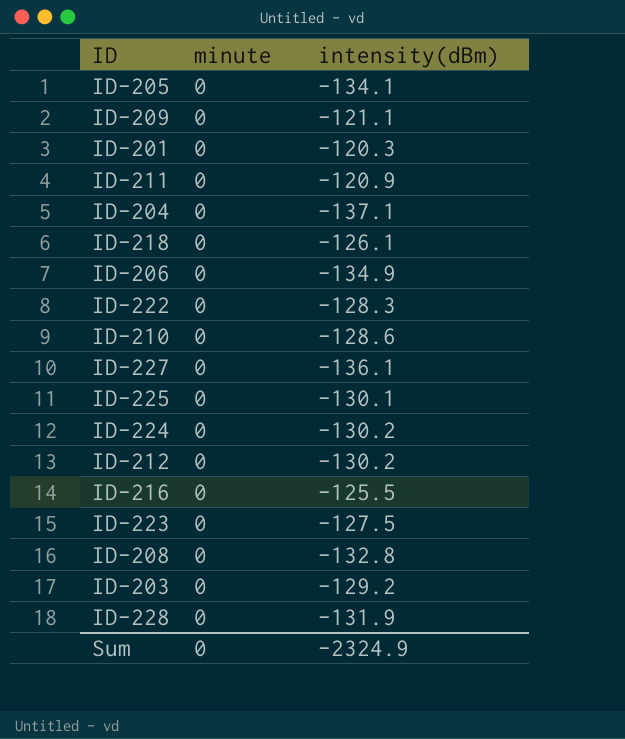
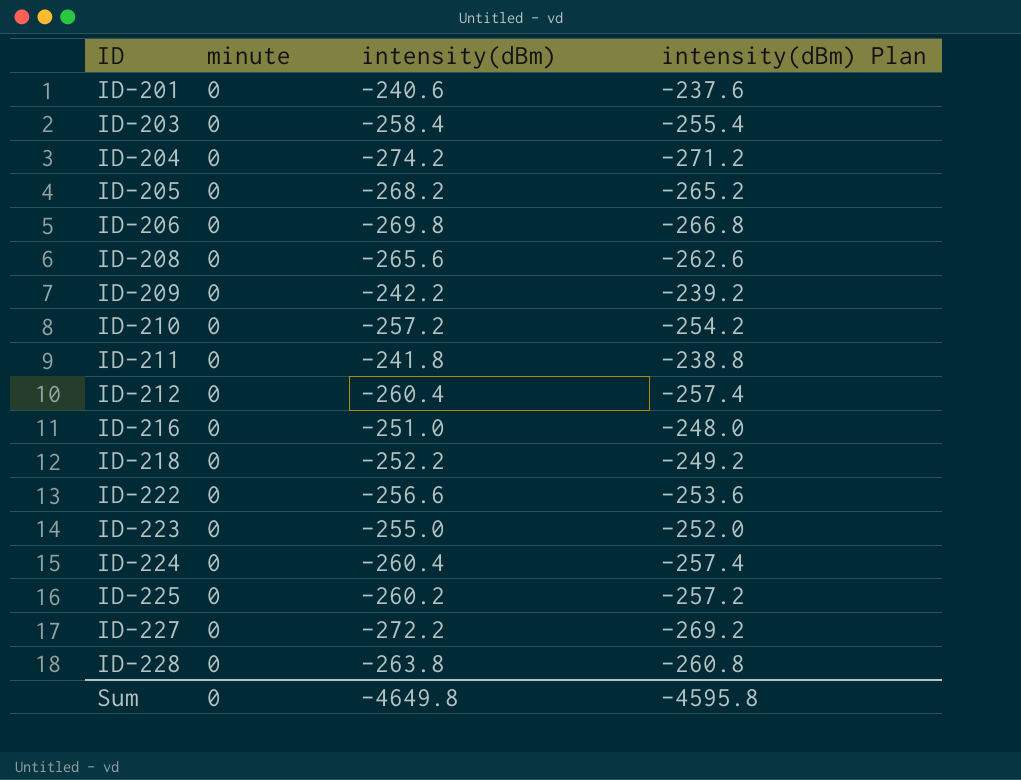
row order: none -> ID ascending
column intensity(dBm) Plan | formula: none -> [intensity(dBm)] + 3
ID-201 | intensity(dBm): -120.3 -> -240.6
ID-203 | intensity(dBm): -129.2 -> -258.4
ID-204 | intensity(dBm): -137.1 -> -274.2
ID-205 | intensity(dBm): -134.1 -> -268.2
ID-206 | intensity(dBm): -134.9 -> -269.8
ID-208 | intensity(dBm): -132.8 -> -265.6
ID-209 | intensity(dBm): -121.1 -> -242.2
ID-210 | intensity(dBm): -128.6 -> -257.2
ID-211 | intensity(dBm): -120.9 -> -241.8
ID-212 | intensity(dBm): -130.2 -> -260.4
ID-216 | intensity(dBm): -125.5 -> -251.0
ID-218 | intensity(dBm): -126.1 -> -252.2
ID-222 | intensity(dBm): -128.3 -> -256.6
ID-223 | intensity(dBm): -127.5 -> -255.0
ID-224 | intensity(dBm): -130.2 -> -260.4
ID-225 | intensity(dBm): -130.1 -> -260.2
ID-227 | intensity(dBm): -136.1 -> -272.2
ID-228 | intensity(dBm): -131.9 -> -263.8
Sum | intensity(dBm): -2324.9 -> -4649.8

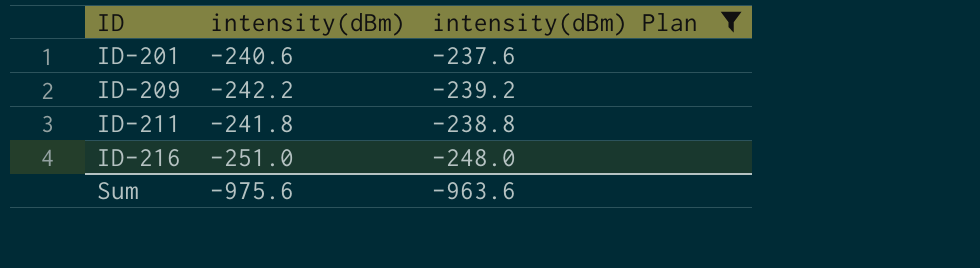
filter: none -> intensity(dBm) Plan >= -248.0
column minute | position: 2 -> none
Sum | intensity(dBm): -4649.8 -> -975.6
Sum | intensity(dBm) Plan: -4595.8 -> -963.6

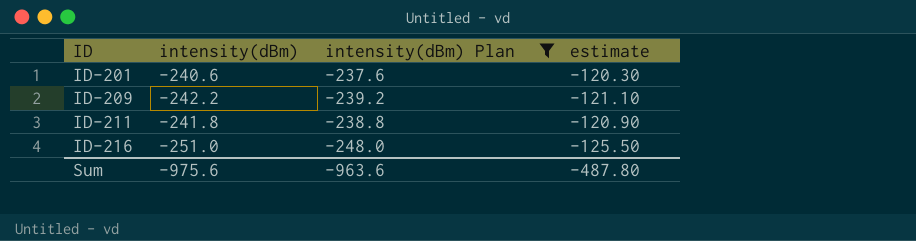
column estimate | formula: none -> [intensity(dBm)] * 0.5

